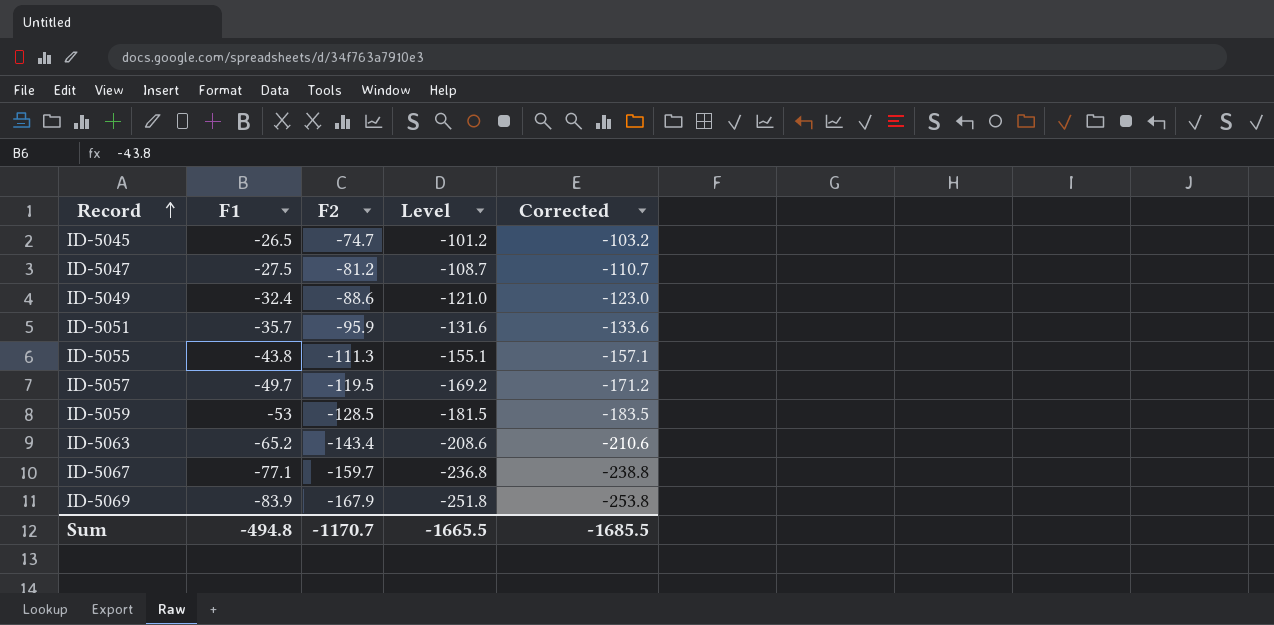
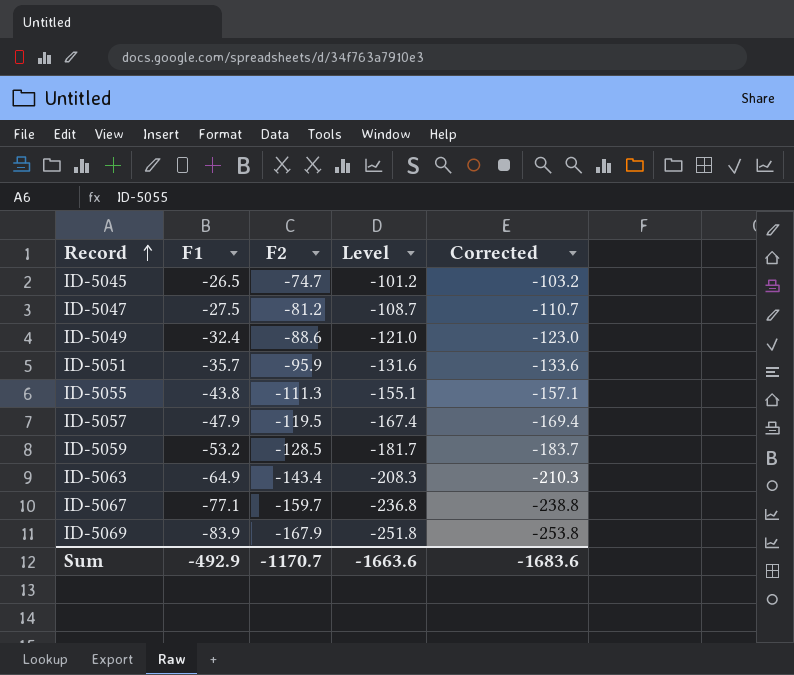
ID-5057 | F1: -49.7 -> -47.9
ID-5057 | Level: -169.2 -> -167.4
ID-5057 | Corrected: -171.2 -> -169.4
ID-5059 | F1: -53 -> -53.2
ID-5059 | Level: -181.5 -> -181.7
ID-5059 | Corrected: -183.5 -> -183.7
ID-5063 | F1: -65.2 -> -64.9
ID-5063 | Level: -208.6 -> -208.3
ID-5063 | Corrected: -210.6 -> -210.3
Sum | F1: -494.8 -> -492.9
Sum | Level: -1665.5 -> -1663.6
Sum | Corrected: -1685.5 -> -1683.6

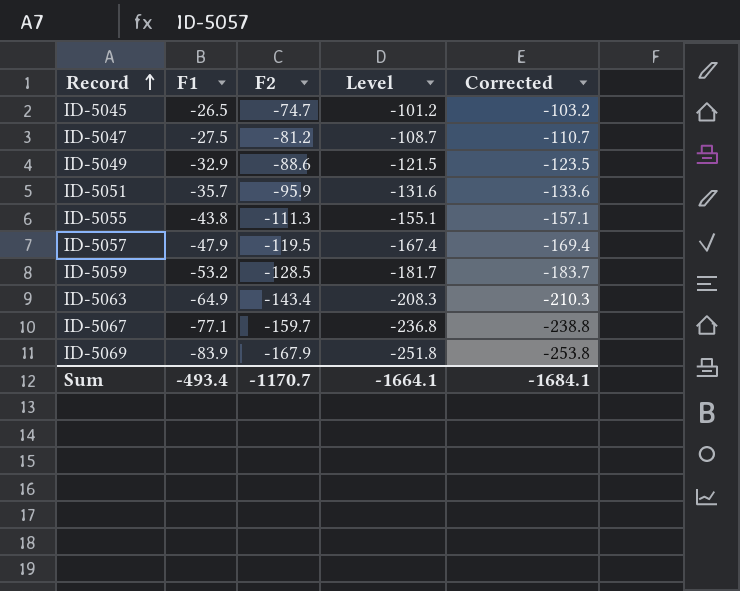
ID-5049 | F1: -32.4 -> -32.9
ID-5049 | Level: -121.0 -> -121.5
ID-5049 | Corrected: -123.0 -> -123.5
Sum | F1: -492.9 -> -493.4
Sum | Level: -1663.6 -> -1664.1
Sum | Corrected: -1683.6 -> -1684.1

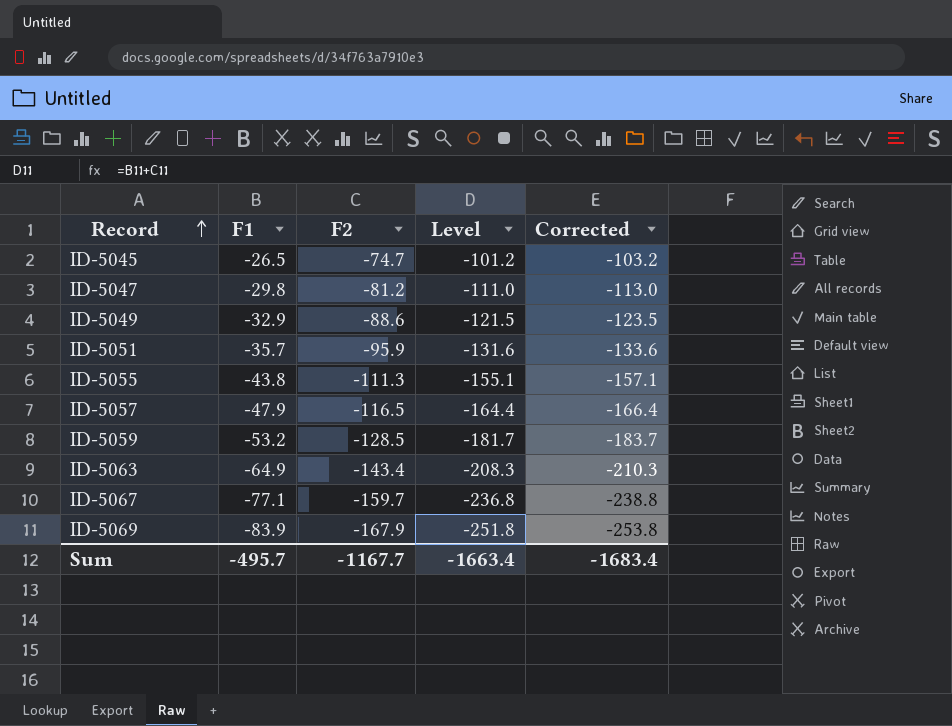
ID-5047 | F1: -27.5 -> -29.8
ID-5047 | Level: -108.7 -> -111.0
ID-5047 | Corrected: -110.7 -> -113.0
ID-5057 | F2: -119.5 -> -116.5
ID-5057 | Level: -167.4 -> -164.4
ID-5057 | Corrected: -169.4 -> -166.4
Sum | F1: -493.4 -> -495.7
Sum | F2: -1170.7 -> -1167.7
Sum | Level: -1664.1 -> -1663.4
Sum | Corrected: -1684.1 -> -1683.4

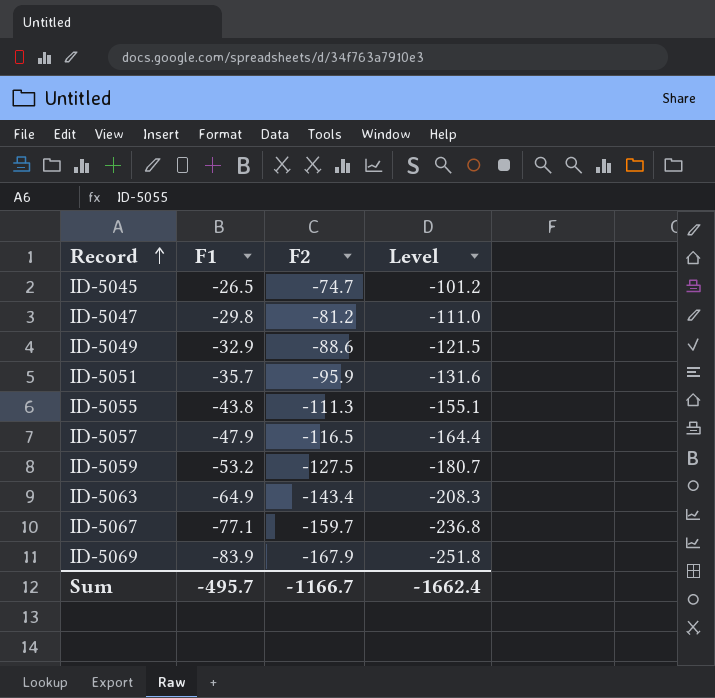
column Corrected | formula: [Level] - 2 -> none
ID-5059 | F2: -128.5 -> -127.5
ID-5059 | Level: -181.7 -> -180.7
Sum | F2: -1167.7 -> -1166.7
Sum | Level: -1663.4 -> -1662.4

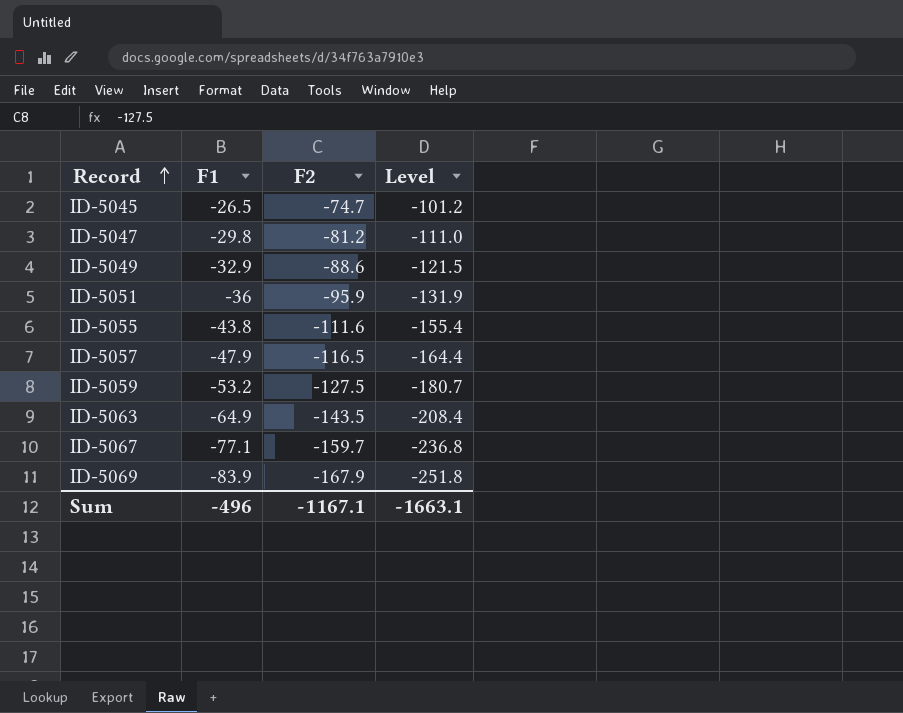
ID-5051 | F1: -35.7 -> -36
ID-5051 | Level: -131.6 -> -131.9
ID-5055 | F2: -111.3 -> -111.6
ID-5055 | Level: -155.1 -> -155.4
ID-5063 | F2: -143.4 -> -143.5
ID-5063 | Level: -208.3 -> -208.4
Sum | F1: -495.7 -> -496
Sum | F2: -1166.7 -> -1167.1
Sum | Level: -1662.4 -> -1663.1

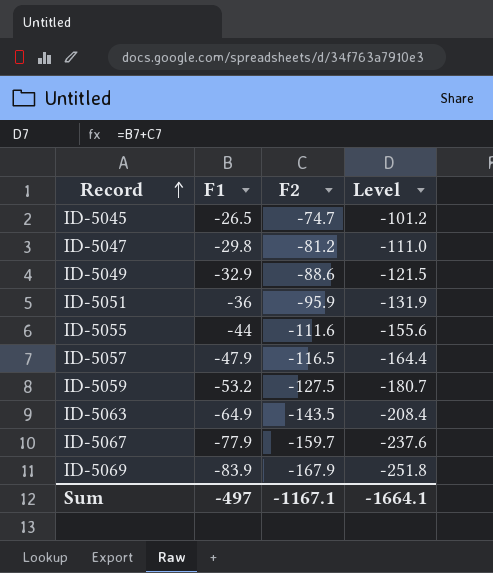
ID-5055 | F1: -43.8 -> -44
ID-5055 | Level: -155.4 -> -155.6
ID-5067 | F1: -77.1 -> -77.9
ID-5067 | Level: -236.8 -> -237.6
Sum | F1: -496 -> -497
Sum | Level: -1663.1 -> -1664.1

